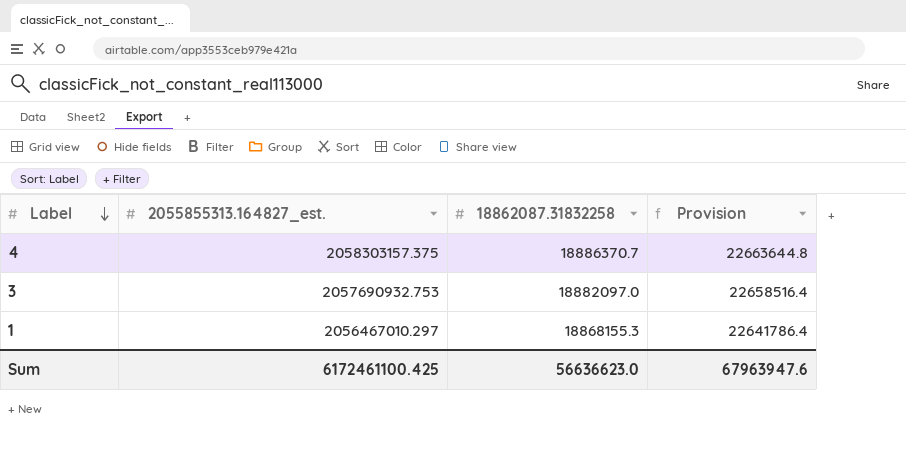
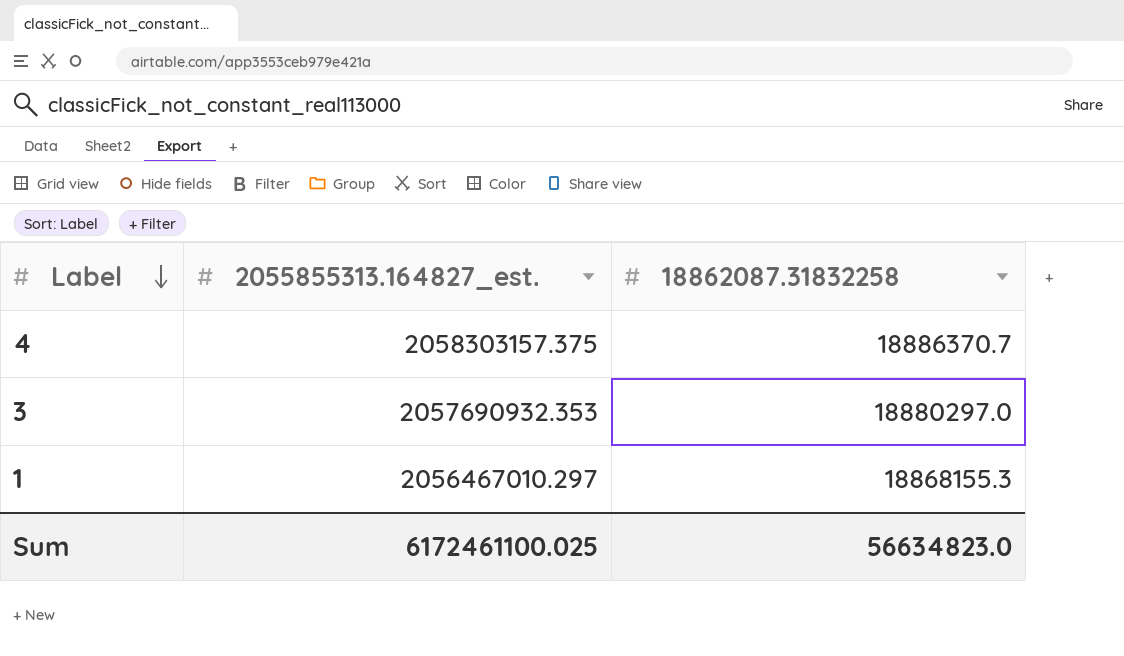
column Provision | formula: [18862087.31832258] * 1.2 -> none
3 | 2055855313.164827_est.: 2057690932.753 -> 2057690932.353
3 | 18862087.31832258: 18882097.0 -> 18880297.0
Sum | 2055855313.164827_est.: 6172461100.425 -> 6172461100.025
Sum | 18862087.31832258: 56636623.0 -> 56634823.0

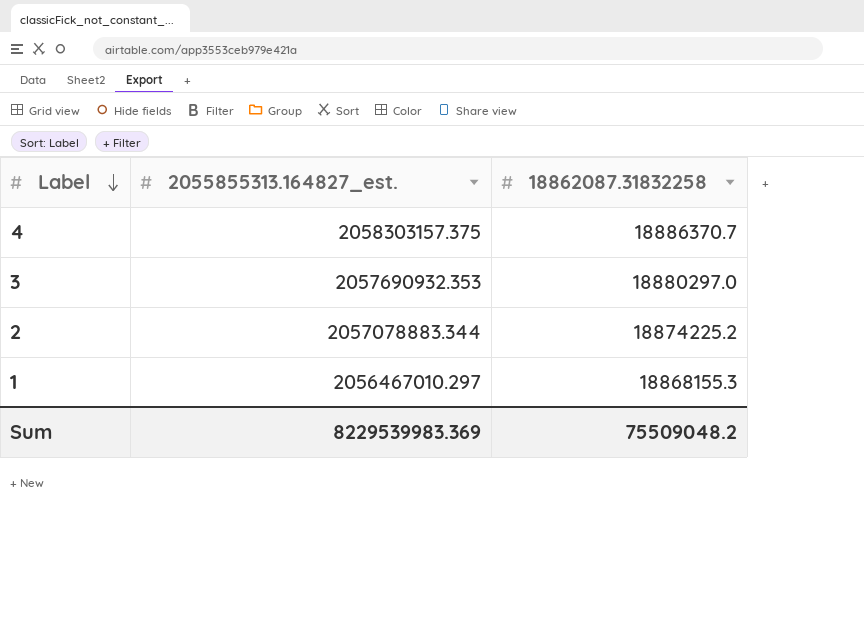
row 2: none -> 2057078883.344 | 18874225.2
Sum | 2055855313.164827_est.: 6172461100.025 -> 8229539983.369
Sum | 18862087.31832258: 56634823.0 -> 75509048.2

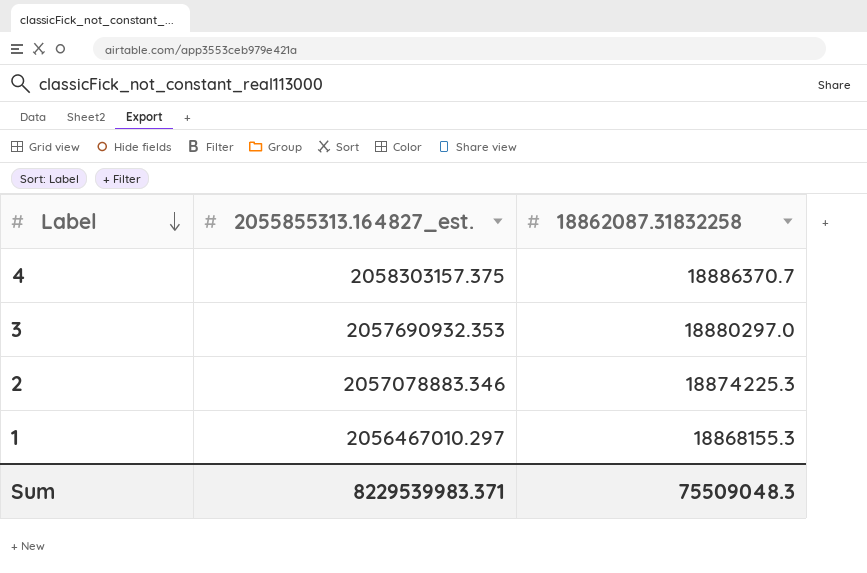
2 | 2055855313.164827_est.: 2057078883.344 -> 2057078883.346
2 | 18862087.31832258: 18874225.2 -> 18874225.3
Sum | 2055855313.164827_est.: 8229539983.369 -> 8229539983.371
Sum | 18862087.31832258: 75509048.2 -> 75509048.3

